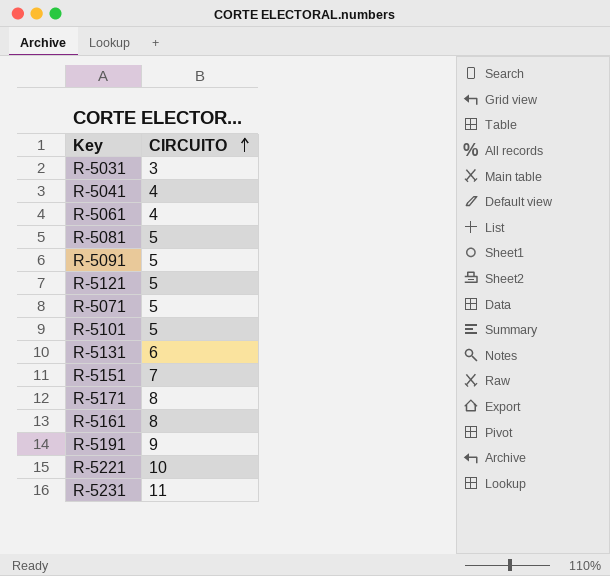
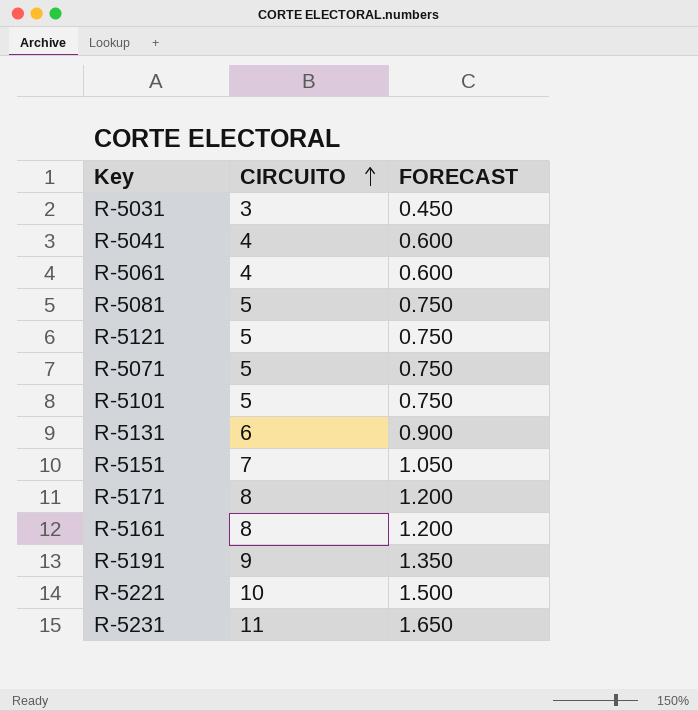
column FORECAST | formula: none -> [CIRCUITO] * 0.15
row R-5091: 5 -> none

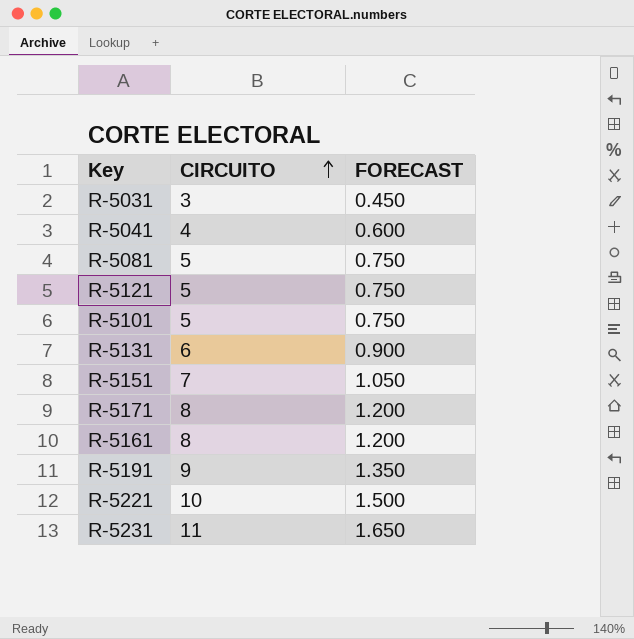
row R-5061: 4 | 0.600 -> none
row R-5071: 5 | 0.750 -> none

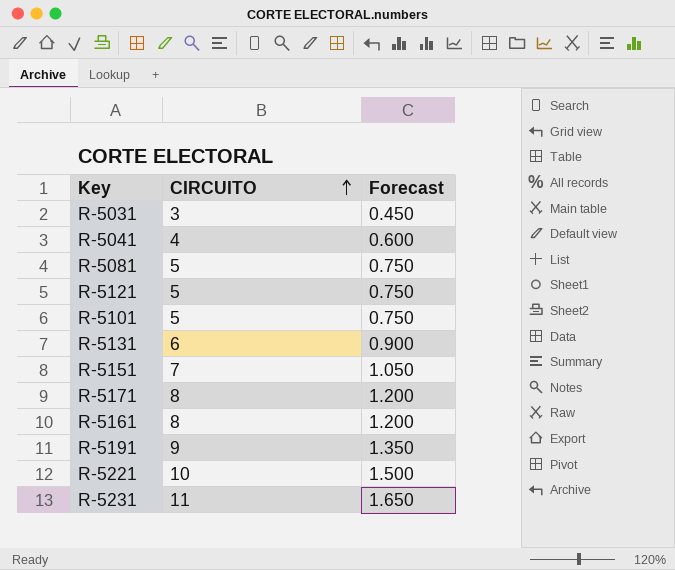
column name: FORECAST -> Forecast

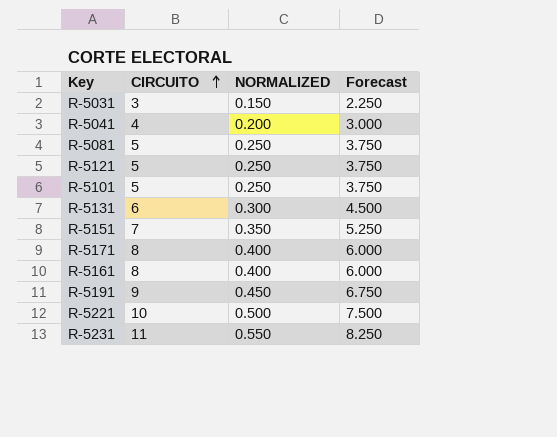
column NORMALIZED | formula: none -> [CIRCUITO] * 0.05
column Forecast | formula: [CIRCUITO] * 0.15 -> [CIRCUITO] * 0.75

